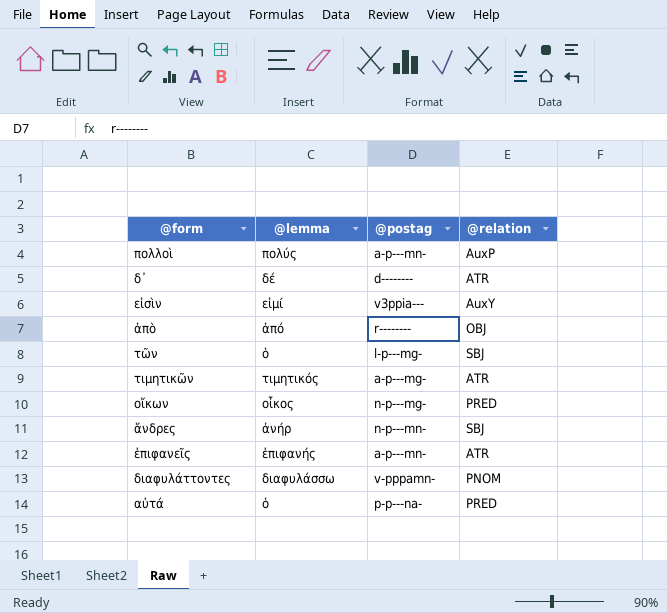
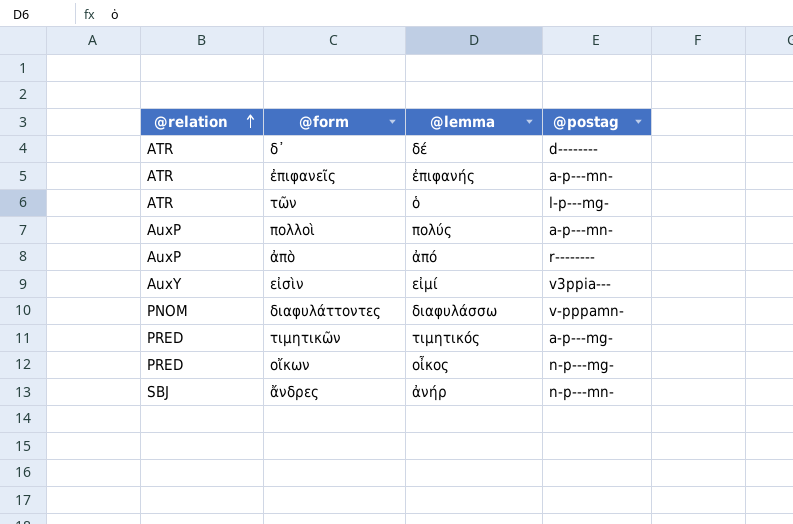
row order: none -> @relation ascending
column @relation | position: 4 -> 1
row αὐτά: ὁ | p-p---na- | PRED -> none
τῶν | @relation: SBJ -> ATR
ἀπὸ | @relation: OBJ -> AuxP
τιμητικῶν | @relation: ATR -> PRED

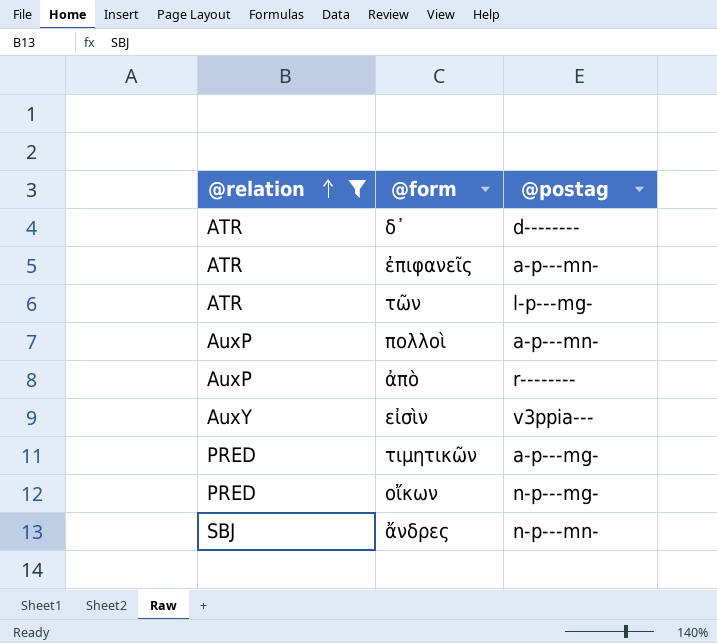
filter: none -> @relation != PNOM
column @lemma | position: 3 -> none

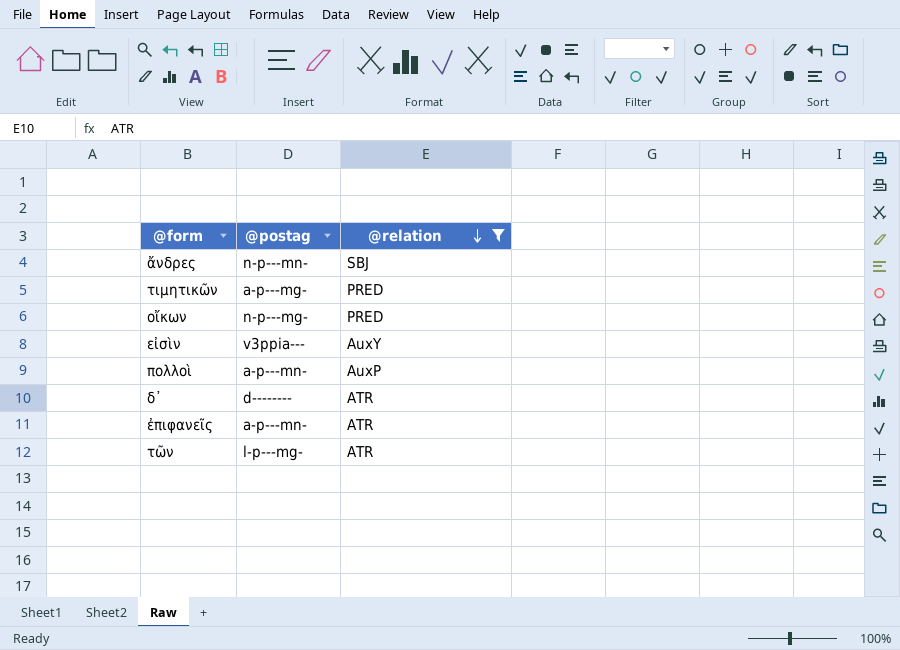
row order: @relation ascending -> @relation descending
column @relation | position: 1 -> 3
row ἀπὸ: AuxP | r-------- -> none

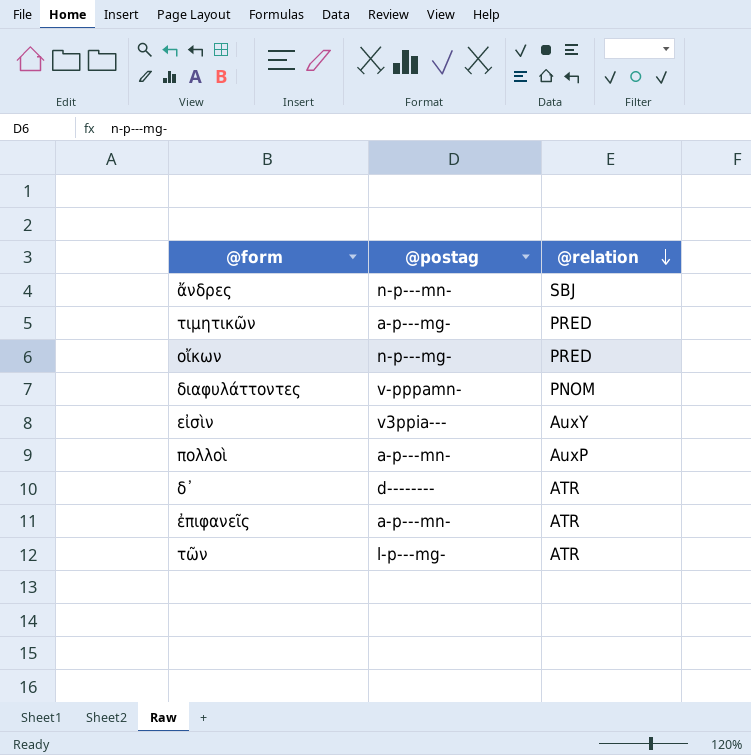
filter: @relation != PNOM -> none

